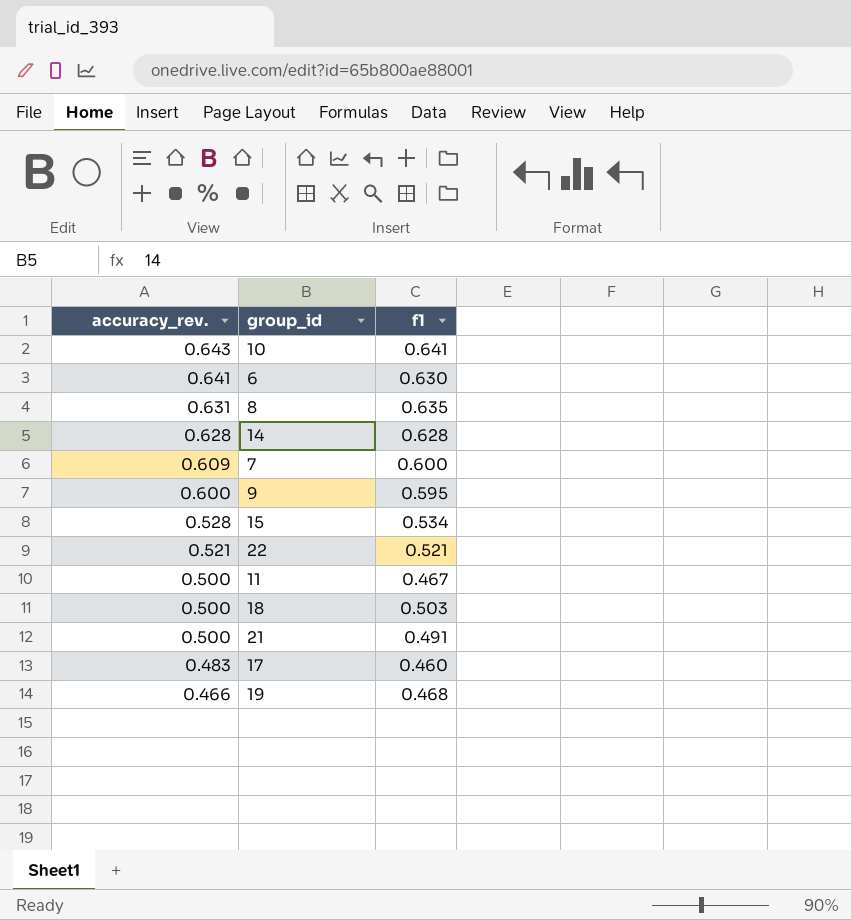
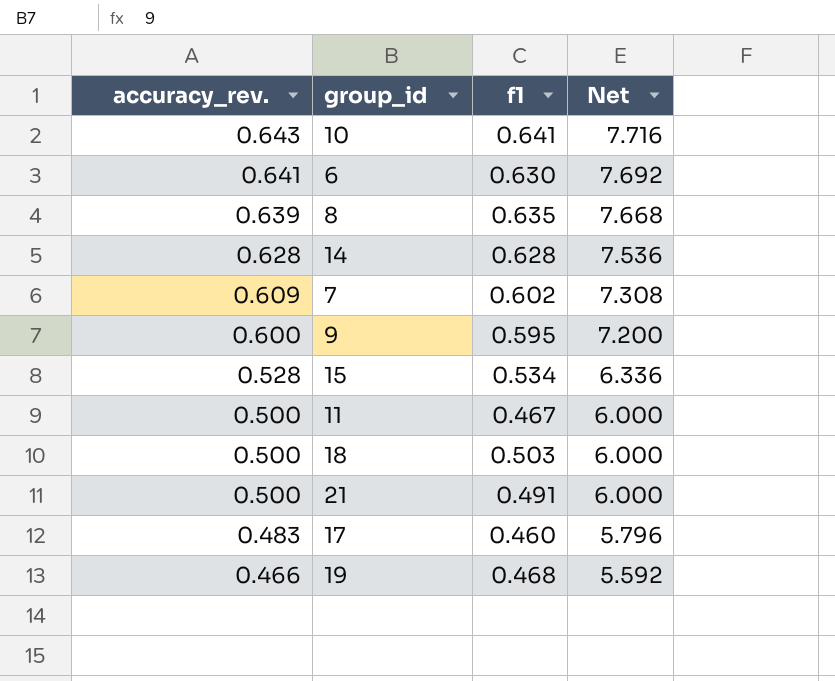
column Net | formula: none -> [accuracy_rev.] * 12
row 22: 0.521 | 0.521 -> none
8 | accuracy_rev.: 0.631 -> 0.639
7 | f1: 0.600 -> 0.602

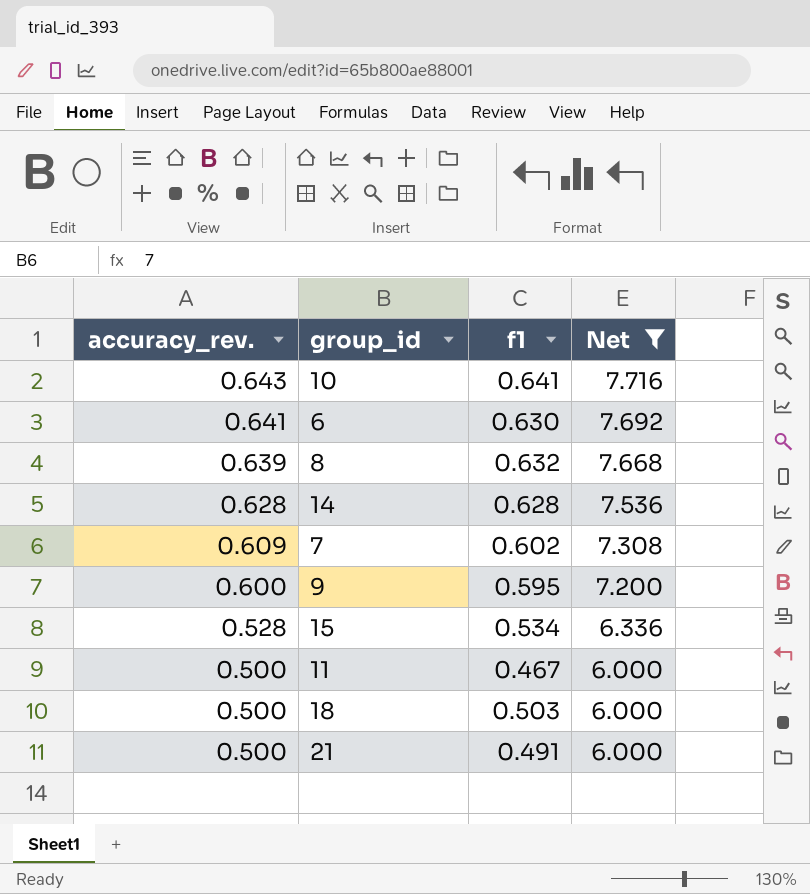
filter: none -> Net >= 6.000
8 | f1: 0.635 -> 0.632

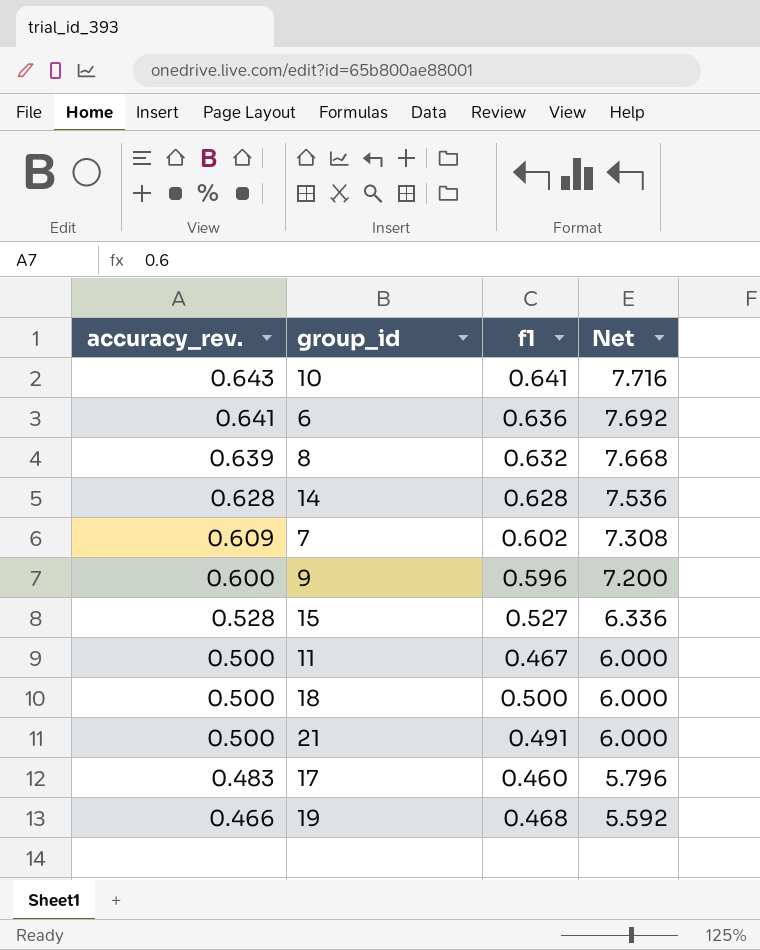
filter: Net >= 6.000 -> none
6 | f1: 0.630 -> 0.636
9 | f1: 0.595 -> 0.596
15 | f1: 0.534 -> 0.527
18 | f1: 0.503 -> 0.500

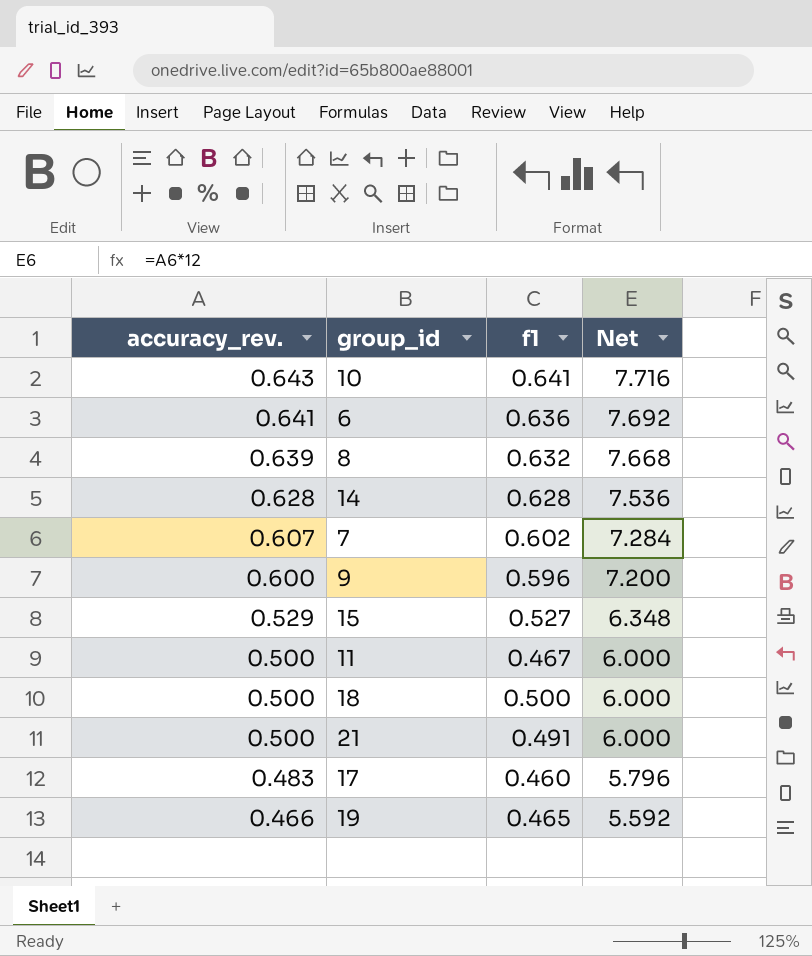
7 | accuracy_rev.: 0.609 -> 0.607
7 | Net: 7.308 -> 7.284
15 | accuracy_rev.: 0.528 -> 0.529
15 | Net: 6.336 -> 6.348
19 | f1: 0.468 -> 0.465

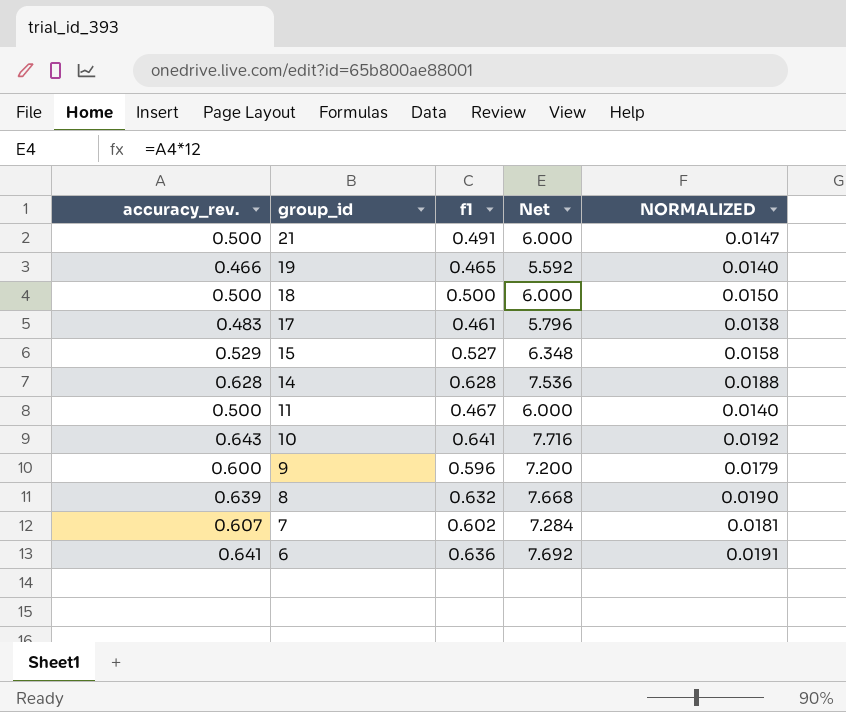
row order: accuracy_rev. descending -> group_id descending
column NORMALIZED | formula: none -> [f1] * 0.03
17 | f1: 0.460 -> 0.461

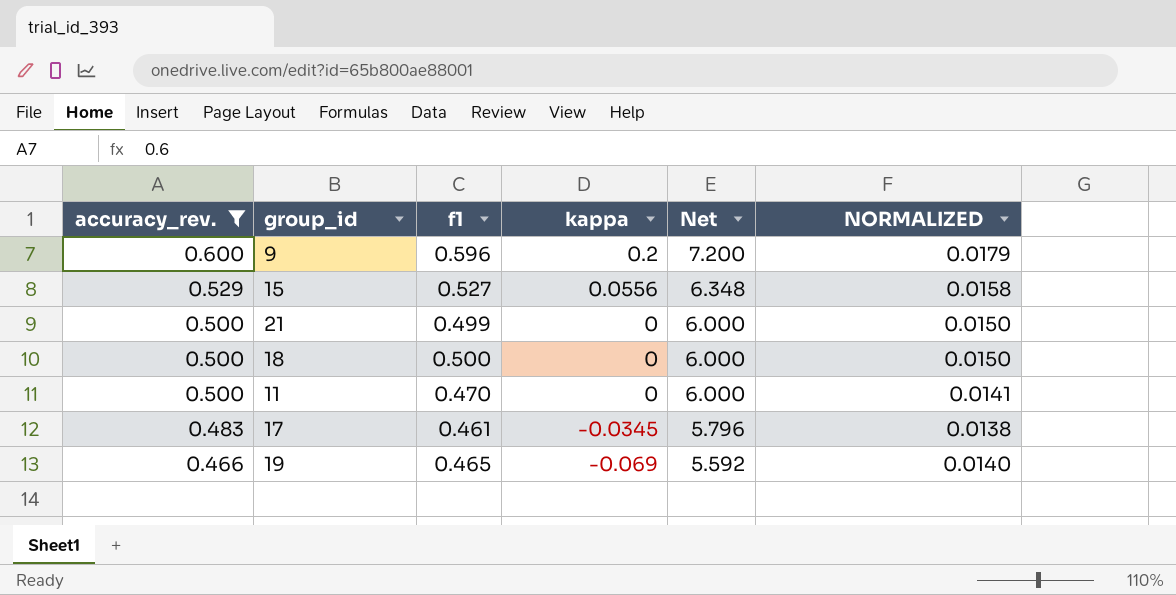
filter: none -> accuracy_rev. <= 0.600
row order: group_id descending -> accuracy_rev. descending
column kappa | position: none -> 4
21 | f1: 0.491 -> 0.499
21 | NORMALIZED: 0.0147 -> 0.0150
11 | f1: 0.467 -> 0.470
11 | NORMALIZED: 0.0140 -> 0.0141

